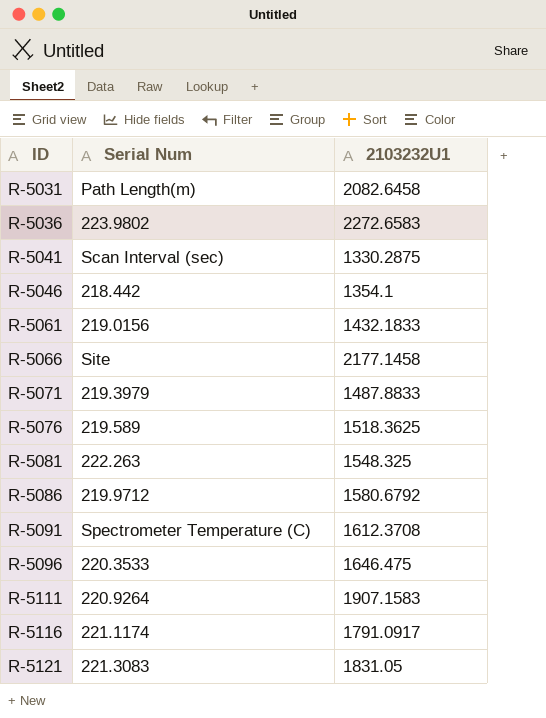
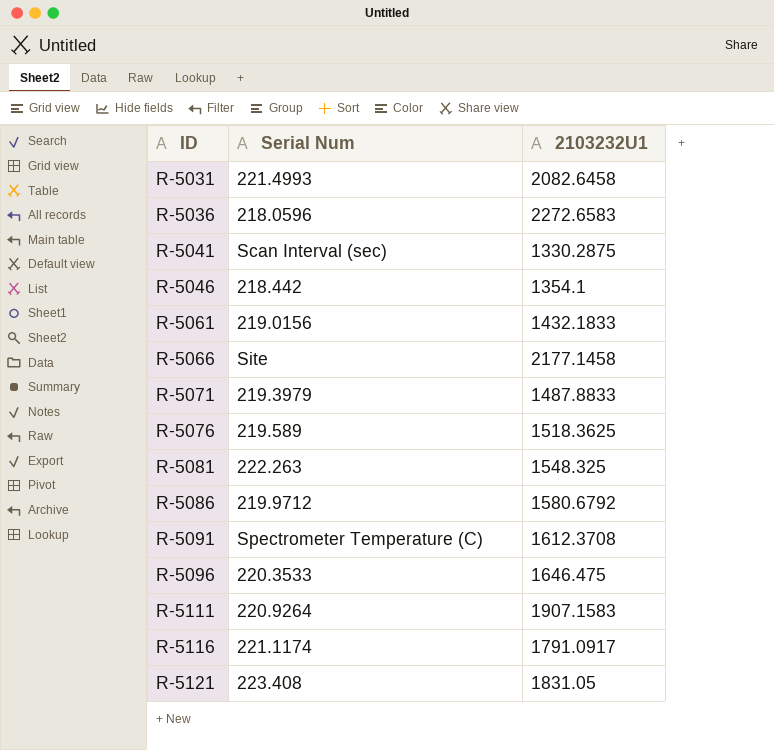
R-5031 | Serial Num: Path Length(m) -> 221.4993
R-5036 | Serial Num: 223.9802 -> 218.0596
R-5121 | Serial Num: 221.3083 -> 223.408

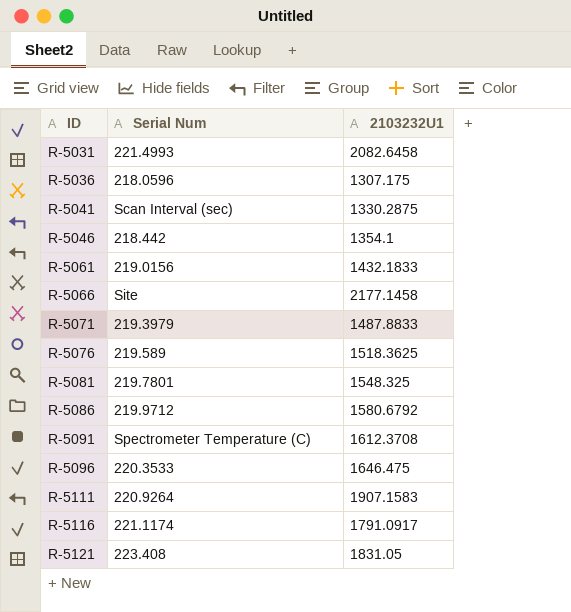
R-5036 | 2103232U1: 2272.6583 -> 1307.175
R-5081 | Serial Num: 222.263 -> 219.7801

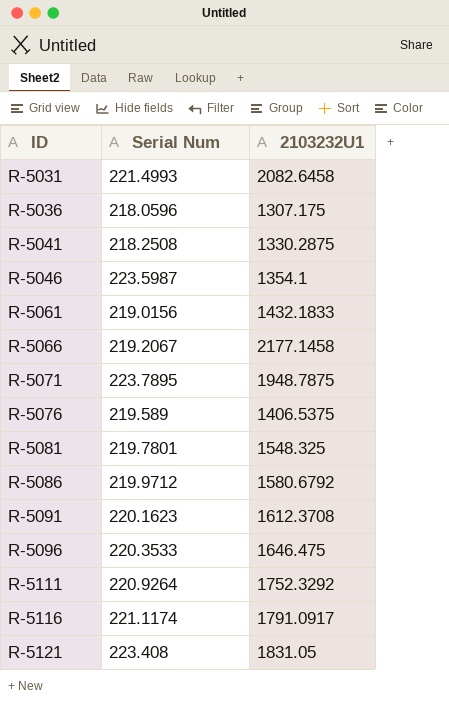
R-5041 | Serial Num: Scan Interval (sec) -> 218.2508
R-5046 | Serial Num: 218.442 -> 223.5987
R-5066 | Serial Num: Site -> 219.2067
R-5071 | Serial Num: 219.3979 -> 223.7895
R-5071 | 2103232U1: 1487.8833 -> 1948.7875
R-5076 | 2103232U1: 1518.3625 -> 1406.5375
R-5091 | Serial Num: Spectrometer Temperature (C) -> 220.1623
R-5111 | 2103232U1: 1907.1583 -> 1752.3292

